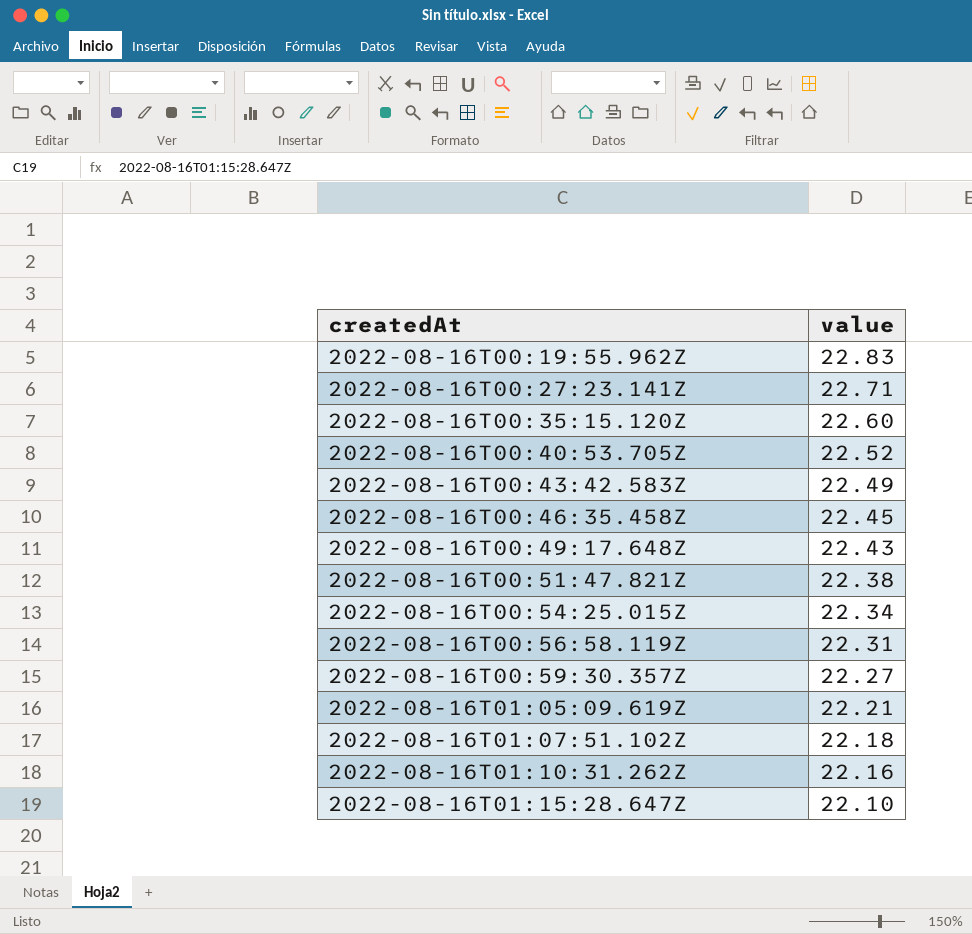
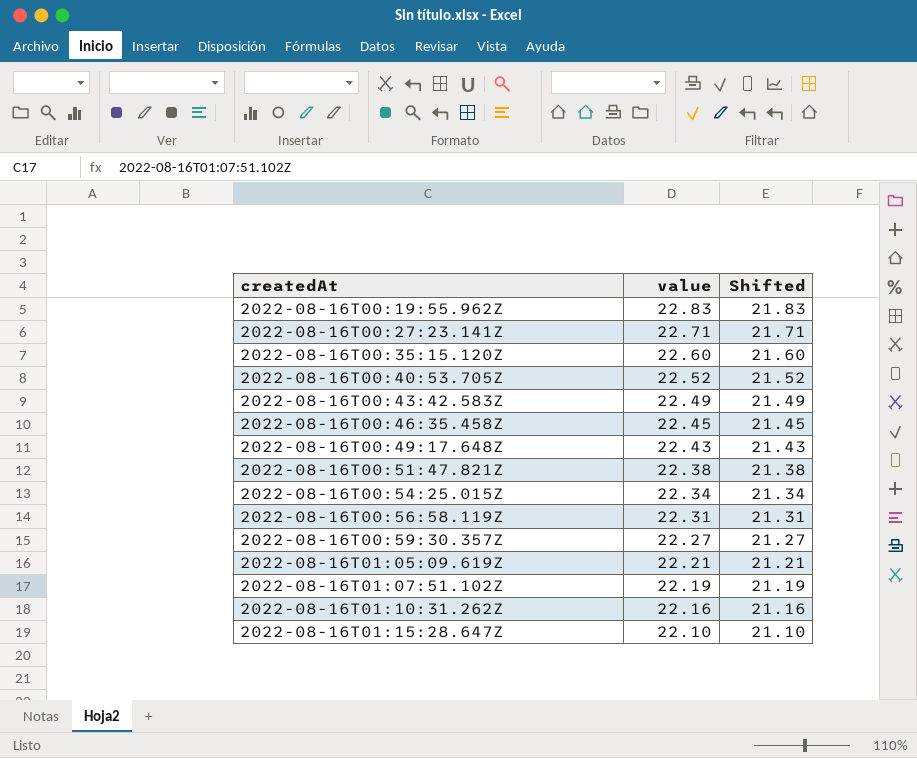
column Shifted | formula: none -> [value] - 1
2022-08-16T01:07:51.102Z | value: 22.18 -> 22.19

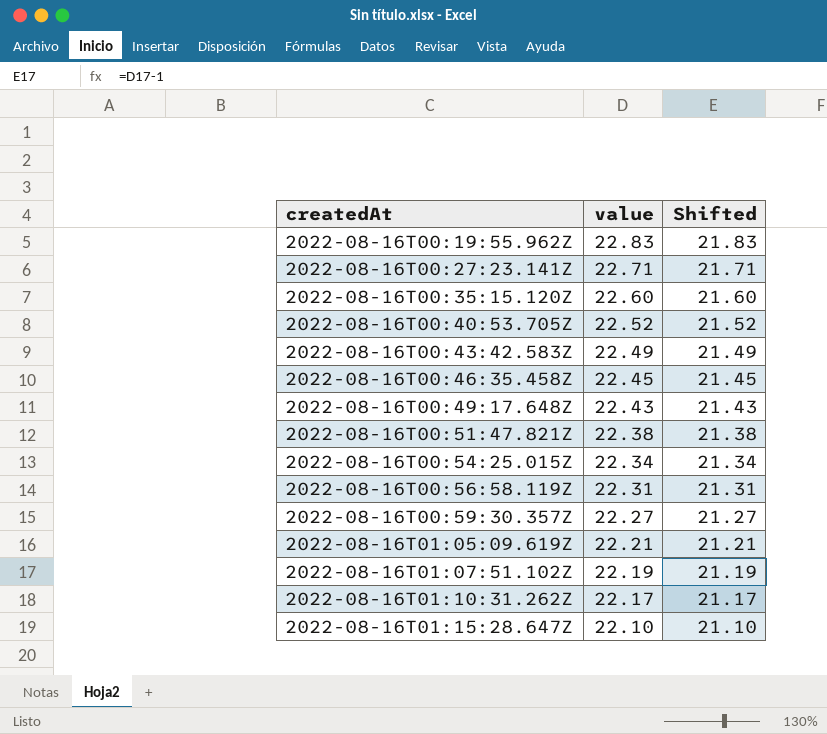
2022-08-16T01:10:31.262Z | value: 22.16 -> 22.17
2022-08-16T01:10:31.262Z | Shifted: 21.16 -> 21.17

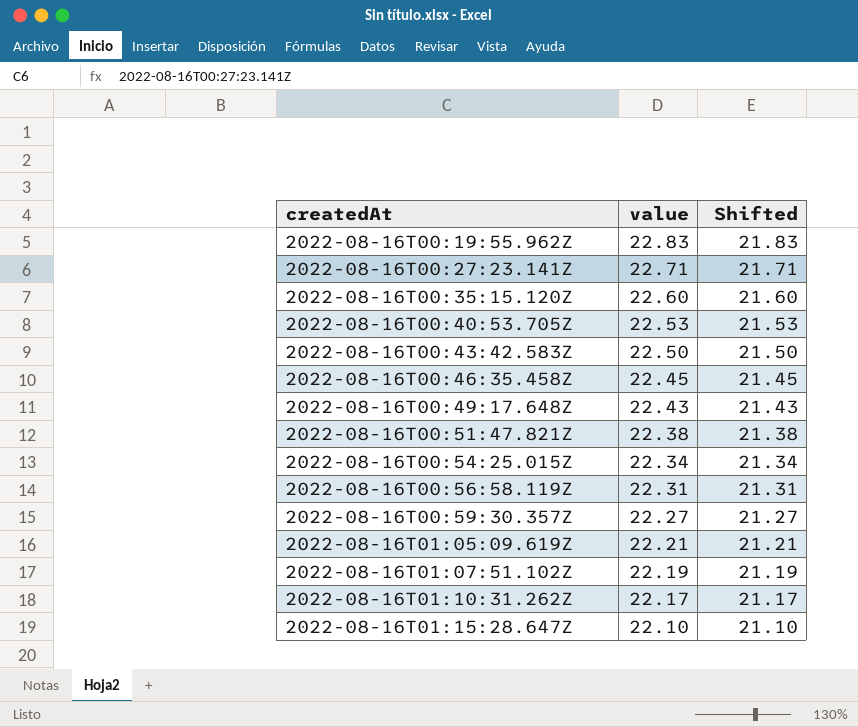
2022-08-16T00:40:53.705Z | value: 22.52 -> 22.53
2022-08-16T00:40:53.705Z | Shifted: 21.52 -> 21.53
2022-08-16T00:43:42.583Z | value: 22.49 -> 22.50
2022-08-16T00:43:42.583Z | Shifted: 21.49 -> 21.50

